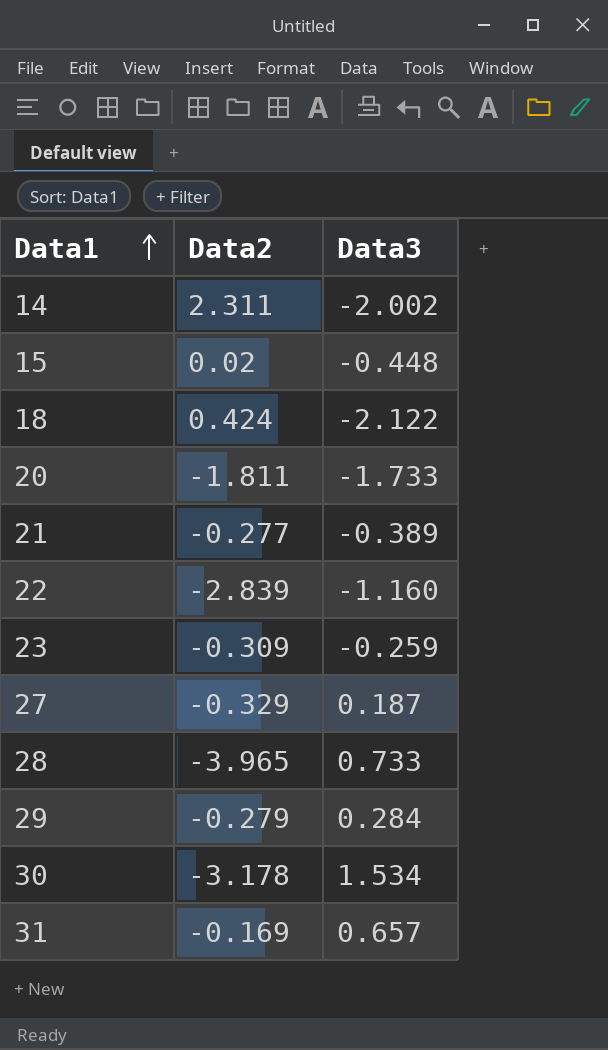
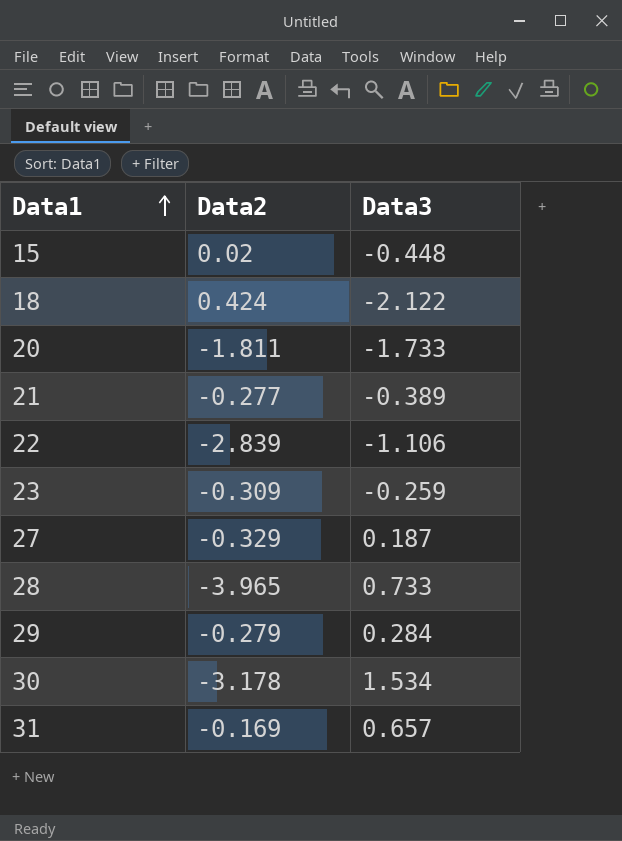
row 14: 2.311 | -2.002 -> none
22 | Data3: -1.160 -> -1.106

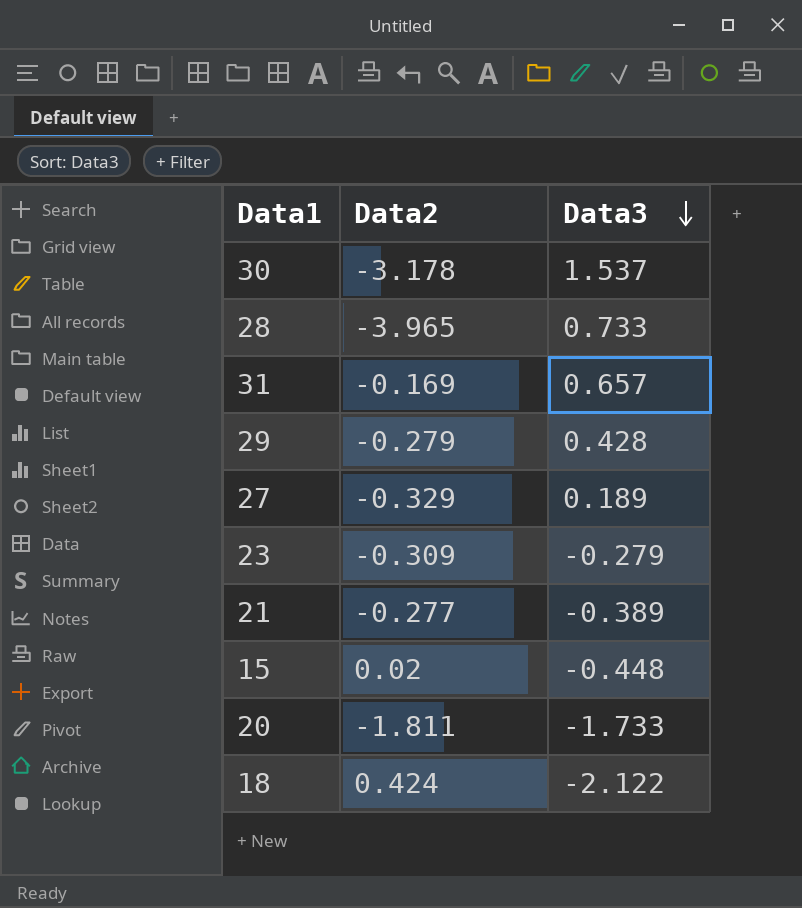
row order: Data1 ascending -> Data3 descending
row 22: -2.839 | -1.106 -> none
30 | Data3: 1.534 -> 1.537
29 | Data3: 0.284 -> 0.428
27 | Data3: 0.187 -> 0.189
23 | Data3: -0.259 -> -0.279

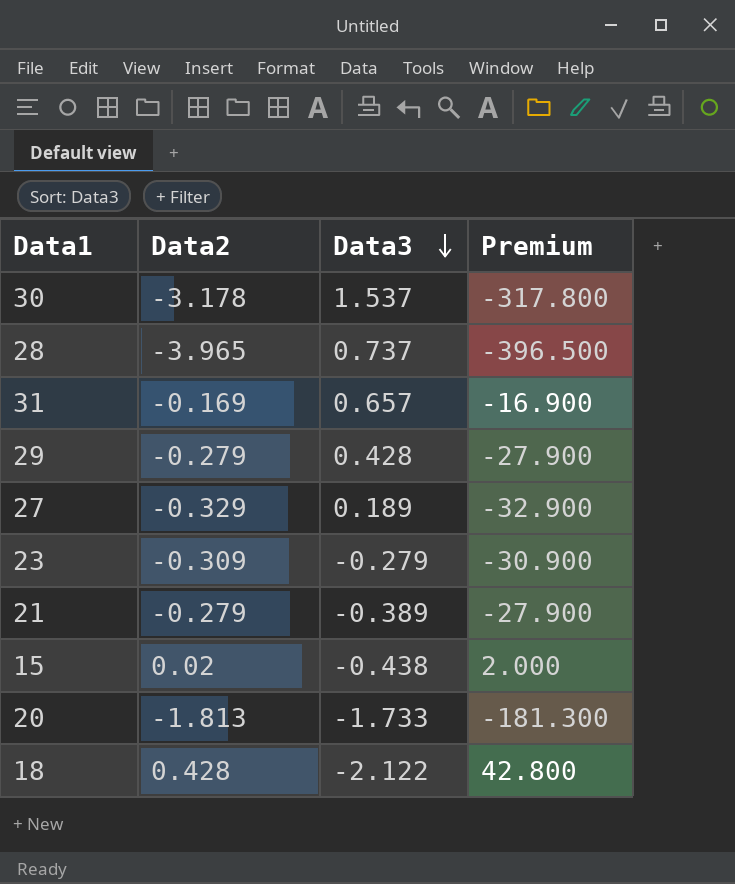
column Premium | formula: none -> [Data2] * 100
28 | Data3: 0.733 -> 0.737
21 | Data2: -0.277 -> -0.279
15 | Data3: -0.448 -> -0.438
20 | Data2: -1.811 -> -1.813
18 | Data2: 0.424 -> 0.428

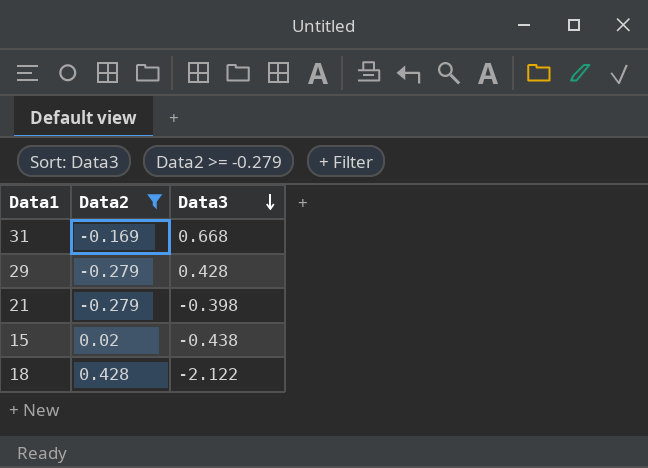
filter: none -> Data2 >= -0.279
column Premium | formula: [Data2] * 100 -> none
31 | Data3: 0.657 -> 0.668
21 | Data3: -0.389 -> -0.398

